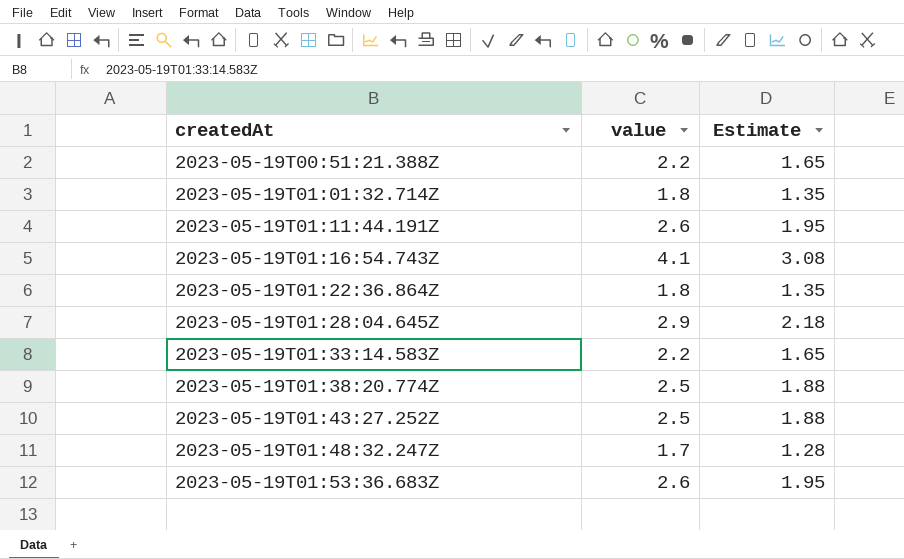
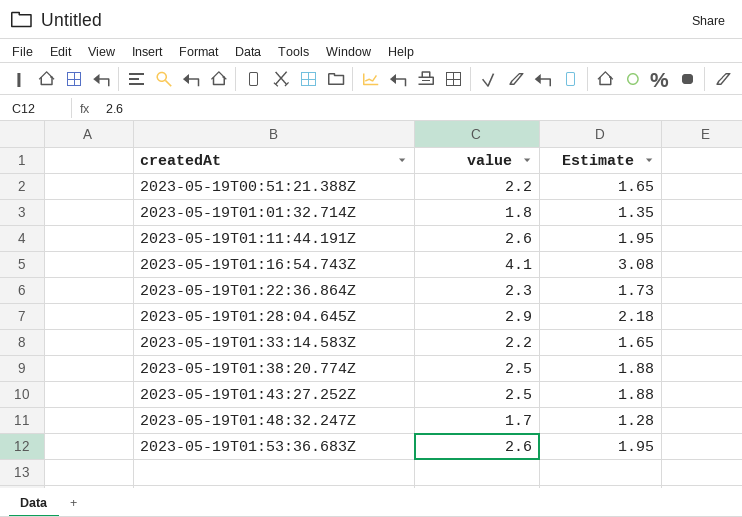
2023-05-19T01:22:36.864Z | value: 1.8 -> 2.3
2023-05-19T01:22:36.864Z | Estimate: 1.35 -> 1.73

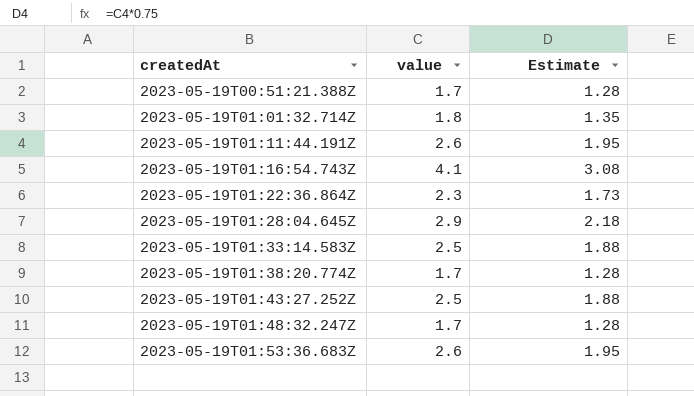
2023-05-19T00:51:21.388Z | value: 2.2 -> 1.7
2023-05-19T00:51:21.388Z | Estimate: 1.65 -> 1.28
2023-05-19T01:33:14.583Z | value: 2.2 -> 2.5
2023-05-19T01:33:14.583Z | Estimate: 1.65 -> 1.88
2023-05-19T01:38:20.774Z | value: 2.5 -> 1.7
2023-05-19T01:38:20.774Z | Estimate: 1.88 -> 1.28

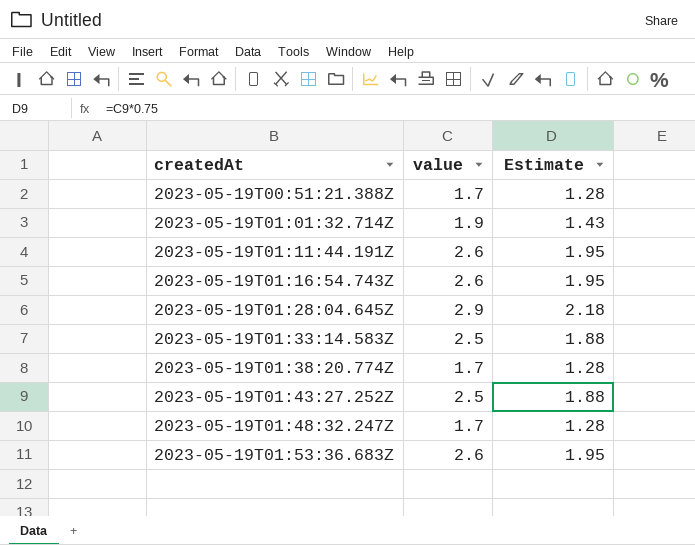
row 2023-05-19T01:22:36.864Z: 2.3 | 1.73 -> none
2023-05-19T01:01:32.714Z | value: 1.8 -> 1.9
2023-05-19T01:01:32.714Z | Estimate: 1.35 -> 1.43
2023-05-19T01:16:54.743Z | value: 4.1 -> 2.6
2023-05-19T01:16:54.743Z | Estimate: 3.08 -> 1.95

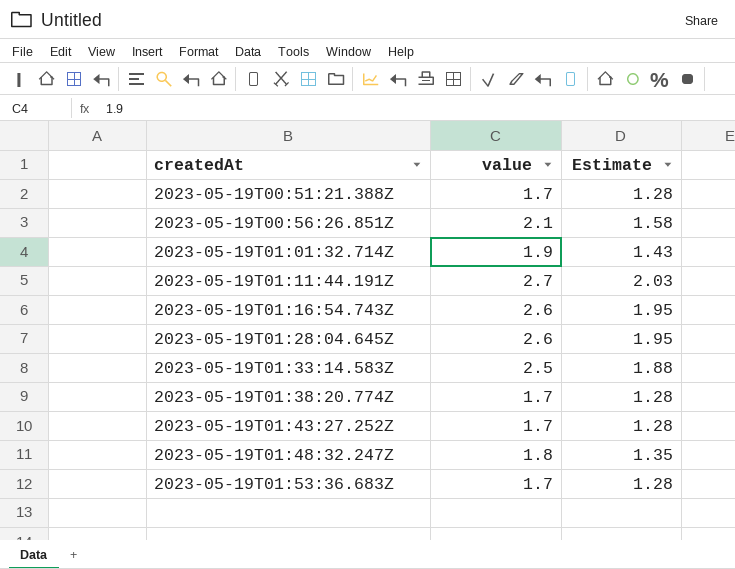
row 2023-05-19T00:56:26.851Z: none -> 2.1 | 1.58
2023-05-19T01:11:44.191Z | value: 2.6 -> 2.7
2023-05-19T01:11:44.191Z | Estimate: 1.95 -> 2.03
2023-05-19T01:28:04.645Z | value: 2.9 -> 2.6
2023-05-19T01:28:04.645Z | Estimate: 2.18 -> 1.95
2023-05-19T01:43:27.252Z | value: 2.5 -> 1.7
2023-05-19T01:43:27.252Z | Estimate: 1.88 -> 1.28
2023-05-19T01:48:32.247Z | value: 1.7 -> 1.8
2023-05-19T01:48:32.247Z | Estimate: 1.28 -> 1.35
2023-05-19T01:53:36.683Z | value: 2.6 -> 1.7
2023-05-19T01:53:36.683Z | Estimate: 1.95 -> 1.28

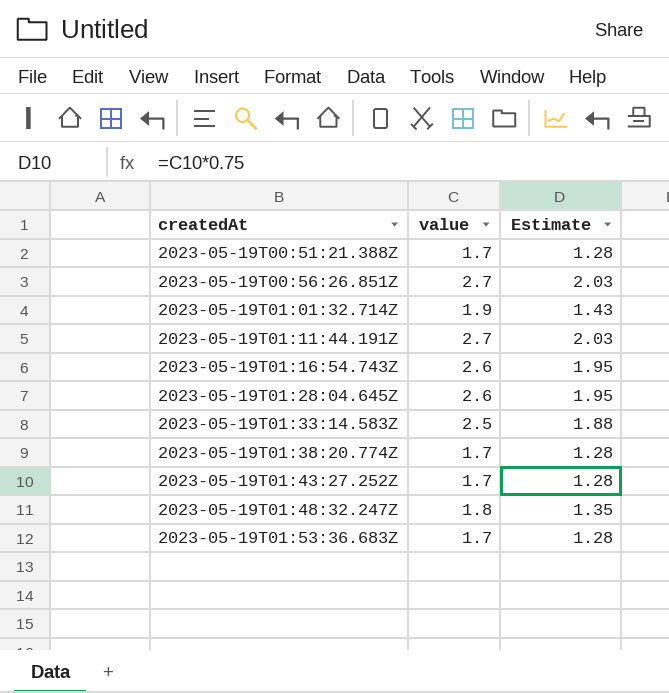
2023-05-19T00:56:26.851Z | value: 2.1 -> 2.7
2023-05-19T00:56:26.851Z | Estimate: 1.58 -> 2.03

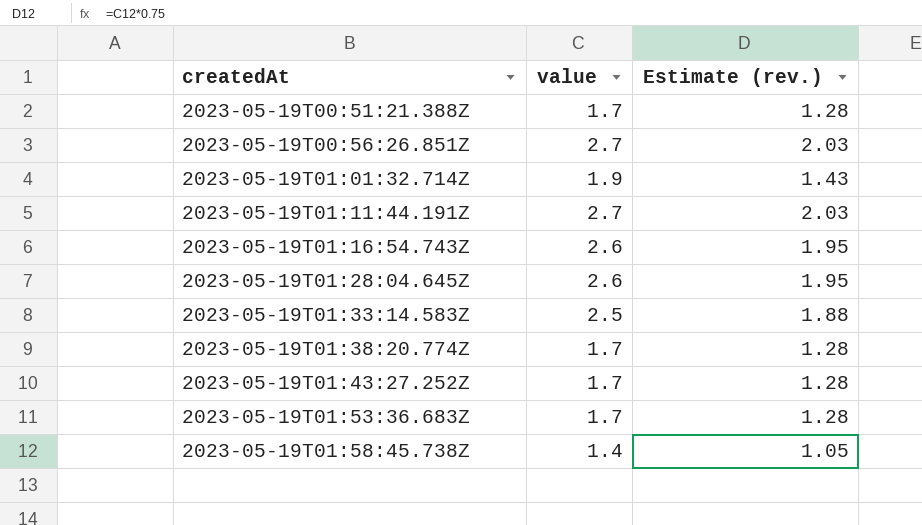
column name: Estimate -> Estimate (rev.)
row 2023-05-19T01:48:32.247Z: 1.8 | 1.35 -> none
row 2023-05-19T01:58:45.738Z: none -> 1.4 | 1.05

